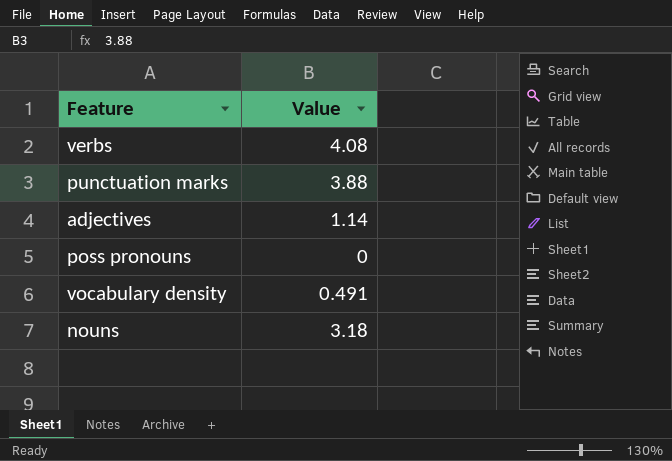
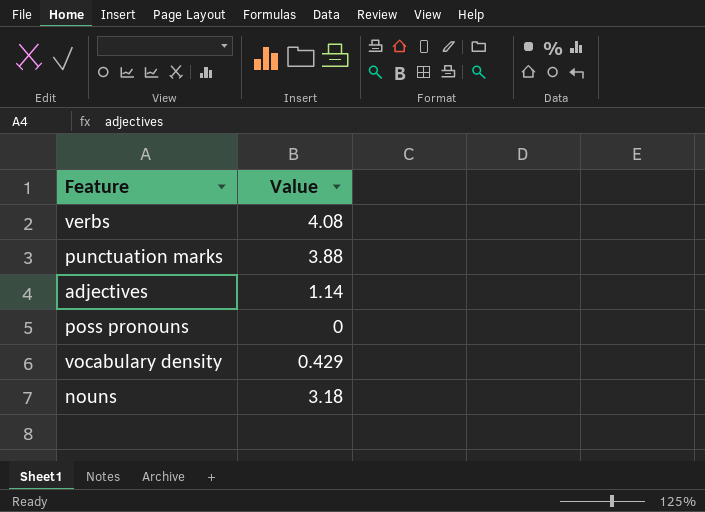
vocabulary density | Value: 0.491 -> 0.429

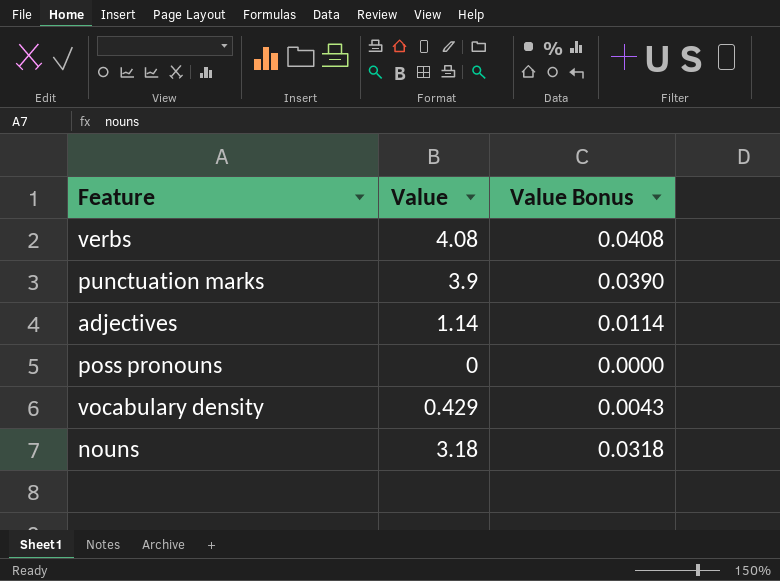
column Value Bonus | formula: none -> [Value] * 0.01
punctuation marks | Value: 3.88 -> 3.9

